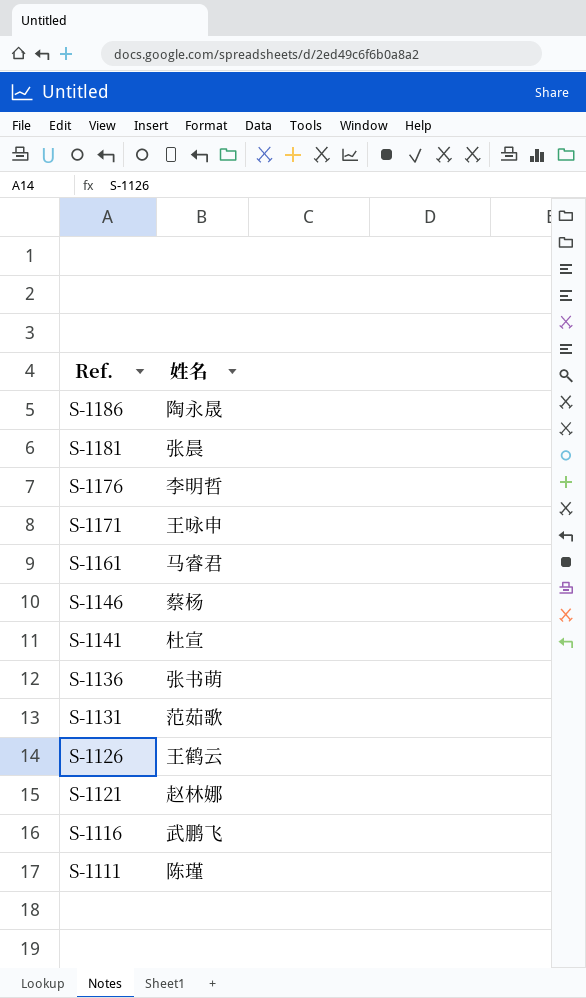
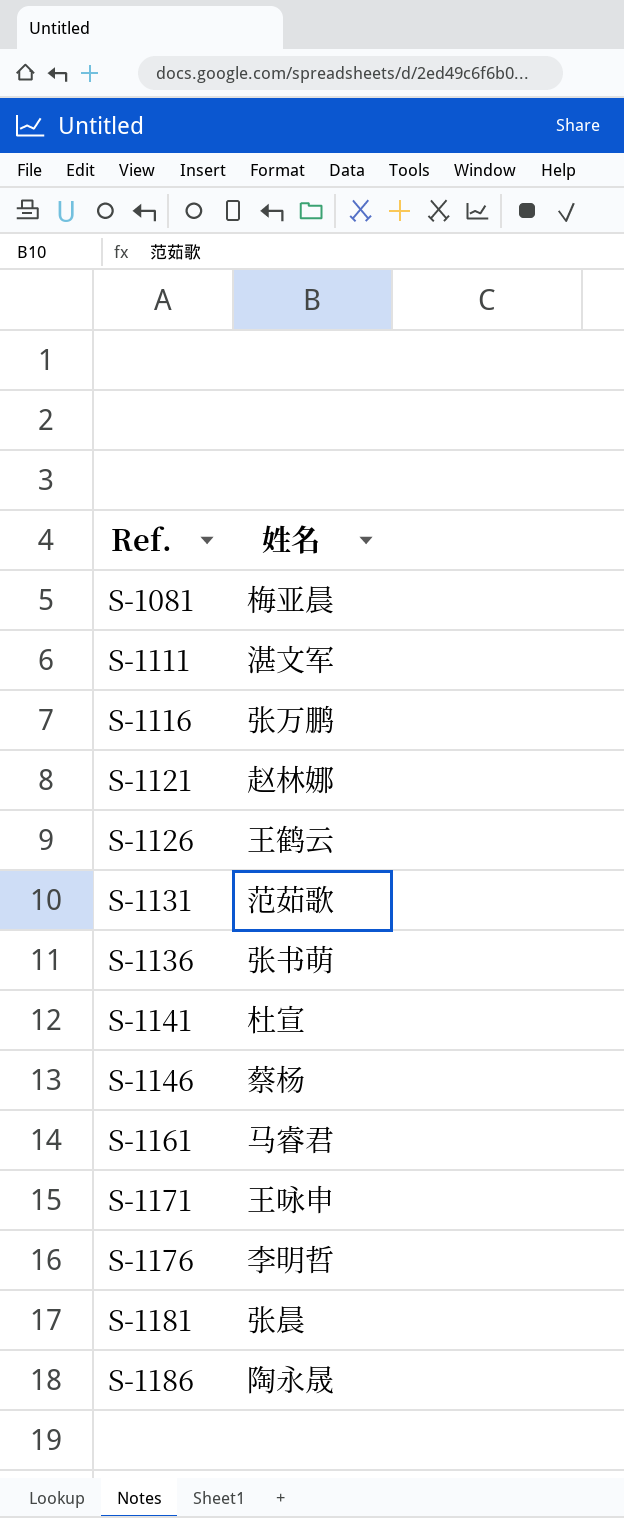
row order: Ref. descending -> Ref. ascending
row S-1081: none -> 梅亚晨
S-1111 | 姓名: 陈瑾 -> 湛文军
S-1116 | 姓名: 武鹏飞 -> 张万鹏

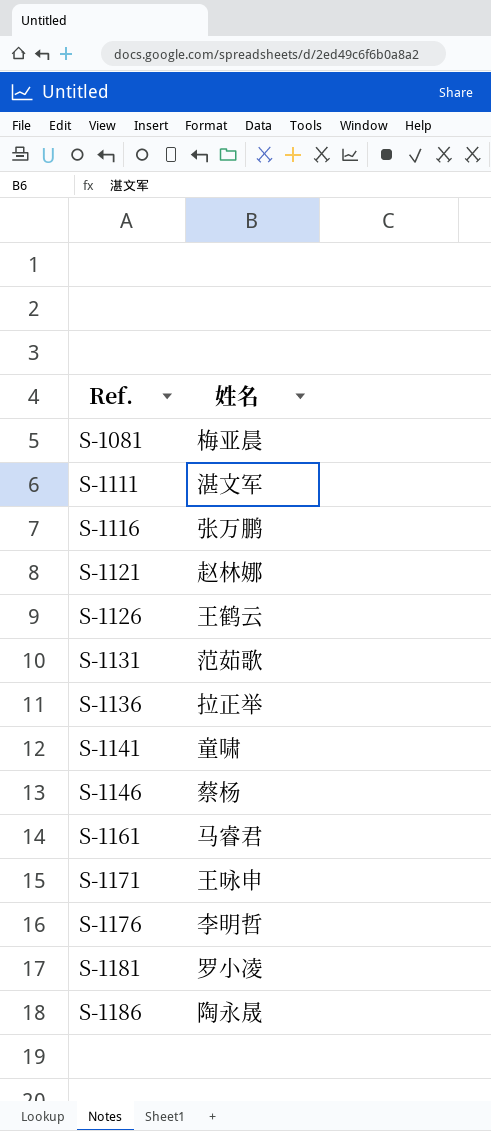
S-1136 | 姓名: 张书萌 -> 拉正举
S-1141 | 姓名: 杜宣 -> 童啸
S-1181 | 姓名: 张晨 -> 罗小凌

